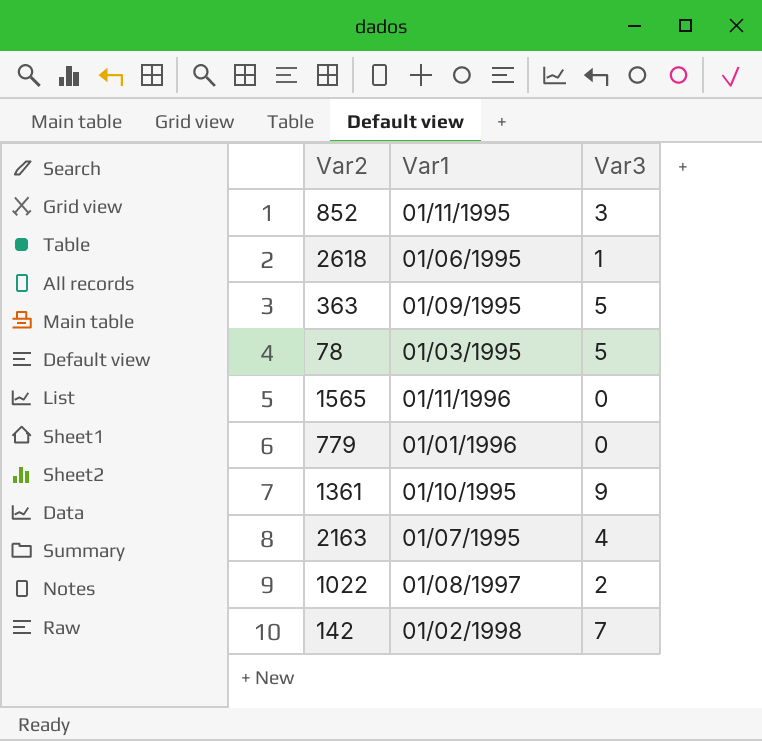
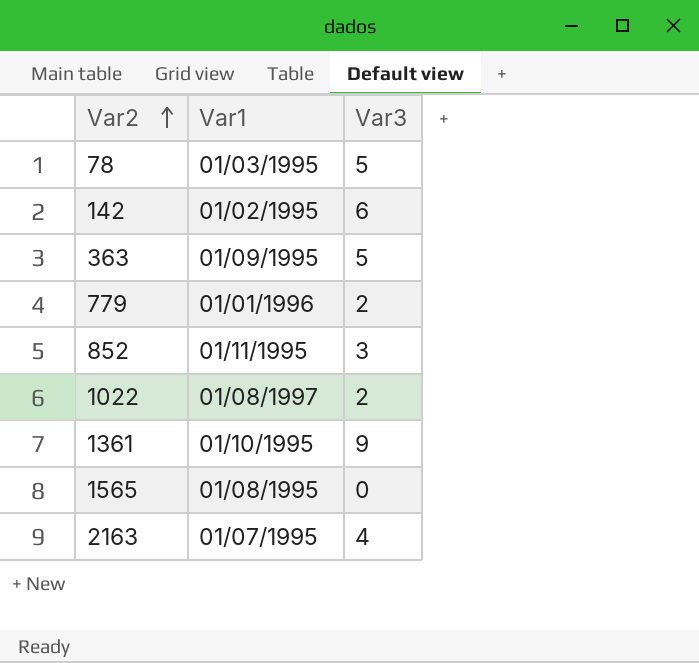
row order: none -> Var2 ascending
row 2618: 01/06/1995 | 1 -> none
142 | Var1: 01/02/1998 -> 01/02/1995
142 | Var3: 7 -> 6
779 | Var3: 0 -> 2
1565 | Var1: 01/11/1996 -> 01/08/1995

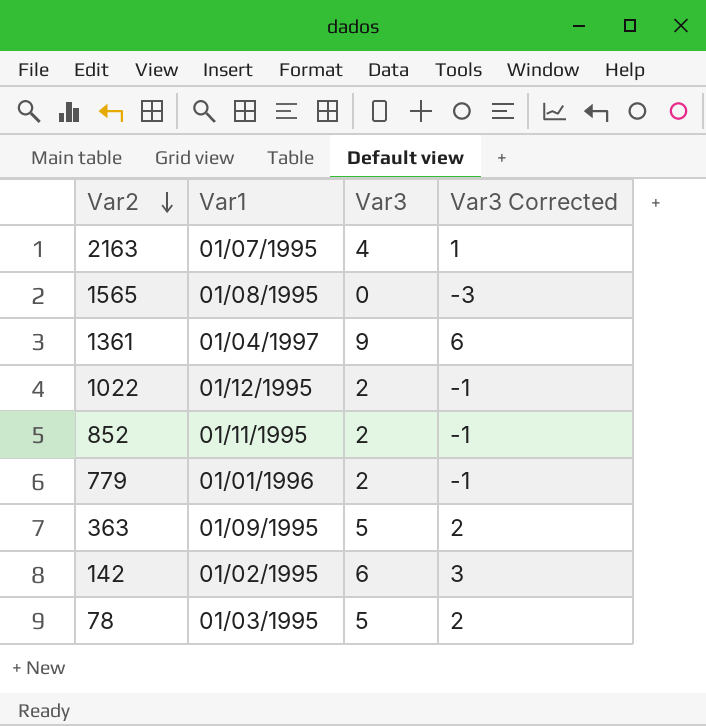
row order: Var2 ascending -> Var2 descending
column Var3 Corrected | formula: none -> [Var3] - 3
1361 | Var1: 01/10/1995 -> 01/04/1997
1022 | Var1: 01/08/1997 -> 01/12/1995
852 | Var3: 3 -> 2

